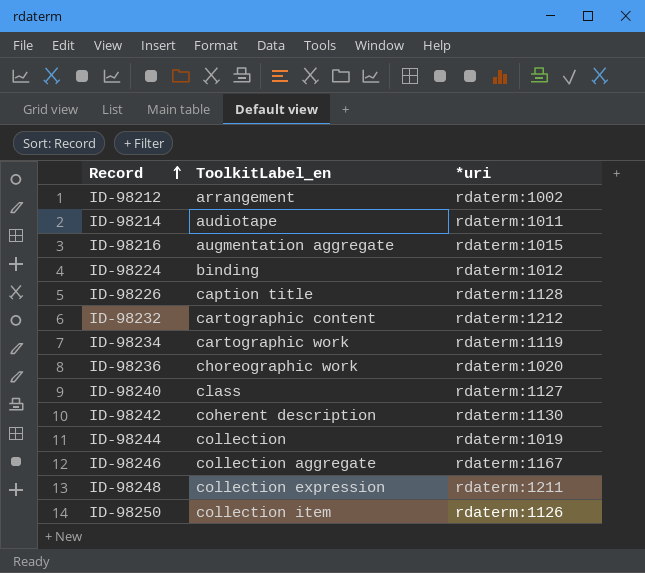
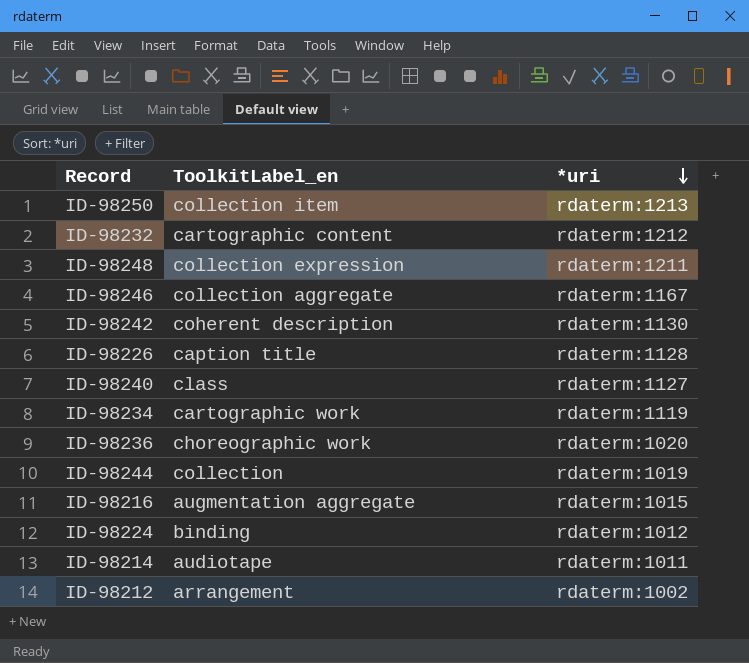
row order: Record ascending -> *uri descending
ID-98250 | *uri: rdaterm:1126 -> rdaterm:1213

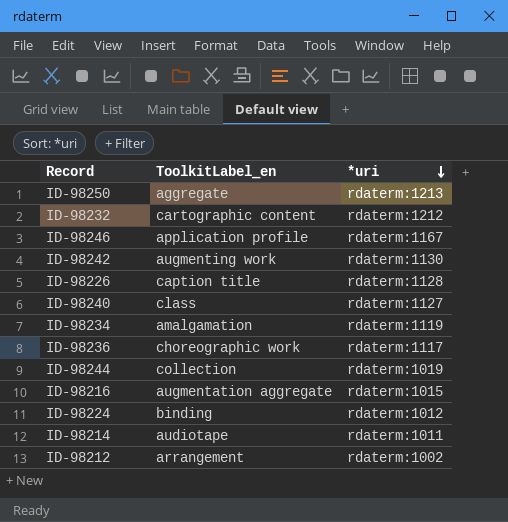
row ID-98248: collection expression | rdaterm:1211 -> none
ID-98250 | ToolkitLabel_en: collection item -> aggregate
ID-98246 | ToolkitLabel_en: collection aggregate -> application profile
ID-98242 | ToolkitLabel_en: coherent description -> augmenting work
ID-98234 | ToolkitLabel_en: cartographic work -> amalgamation
ID-98236 | *uri: rdaterm:1020 -> rdaterm:1117

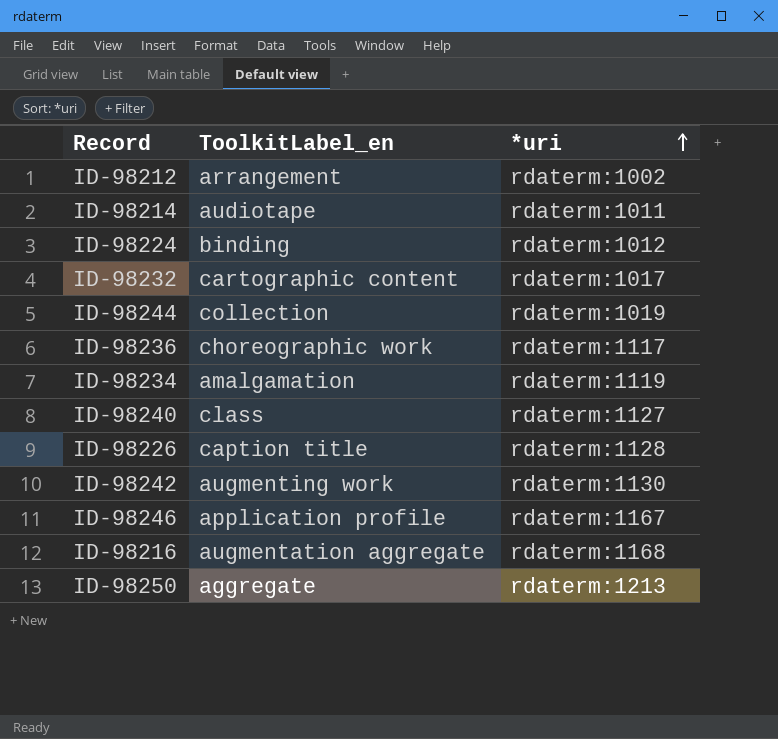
row order: *uri descending -> *uri ascending
ID-98232 | *uri: rdaterm:1212 -> rdaterm:1017
ID-98216 | *uri: rdaterm:1015 -> rdaterm:1168

